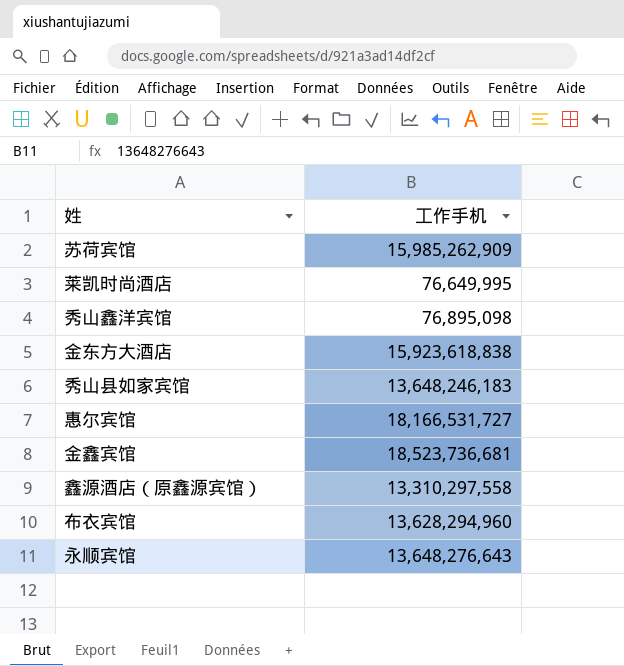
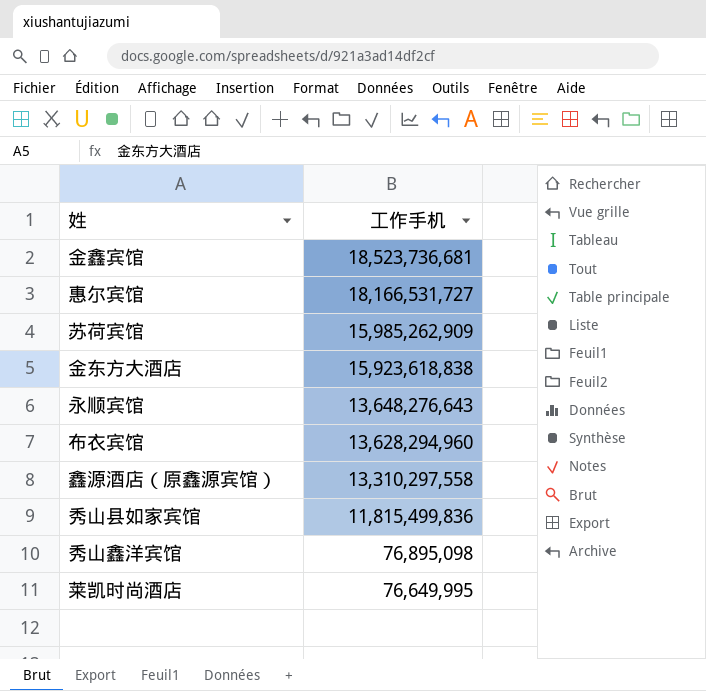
row order: none -> 工作手机 descending
秀山县如家宾馆 | 工作手机: 13,648,246,183 -> 11,815,499,836

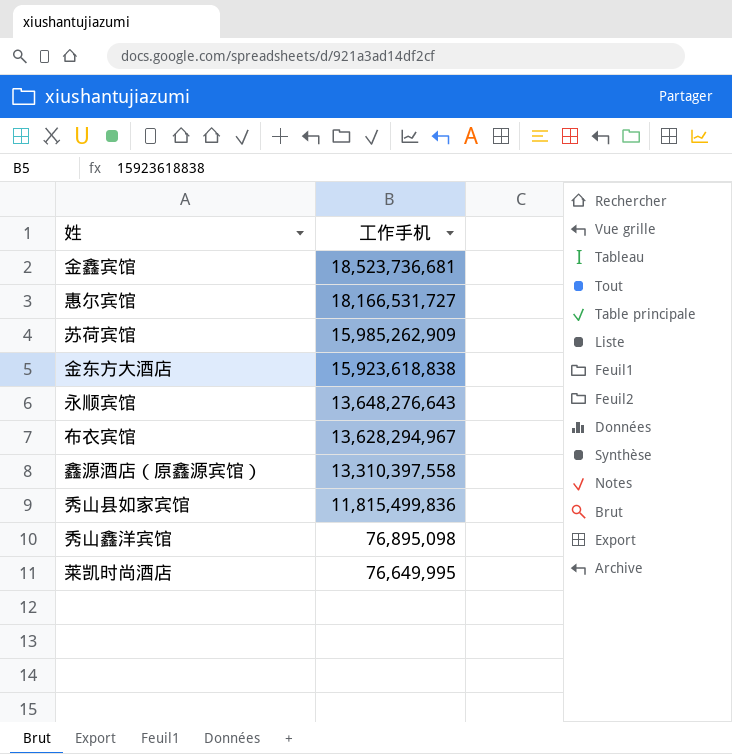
布衣宾馆 | 工作手机: 13,628,294,960 -> 13,628,294,967
鑫源酒店（原鑫源宾馆） | 工作手机: 13,310,297,558 -> 13,310,397,558

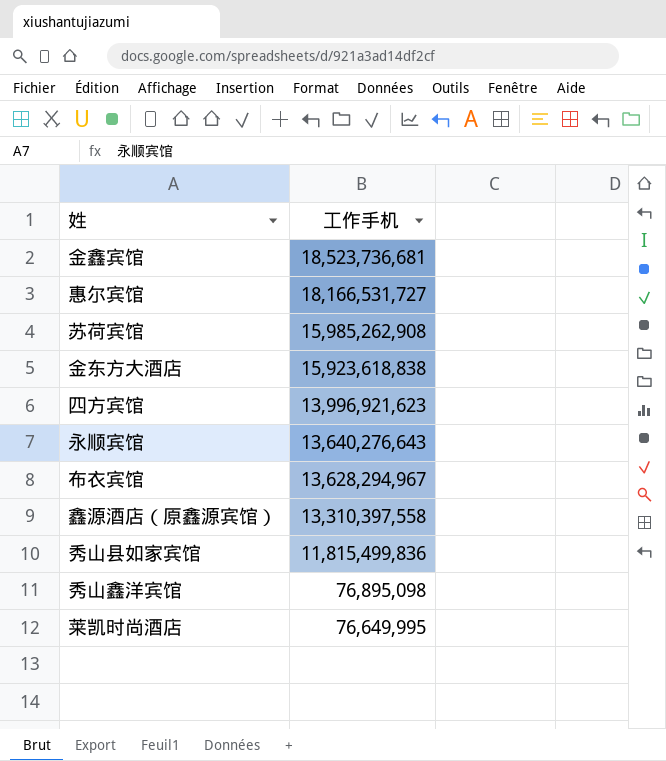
苏荷宾馆 | 工作手机: 15,985,262,909 -> 15,985,262,908
row 四方宾馆: none -> 13,996,921,623
永顺宾馆 | 工作手机: 13,648,276,643 -> 13,640,276,643

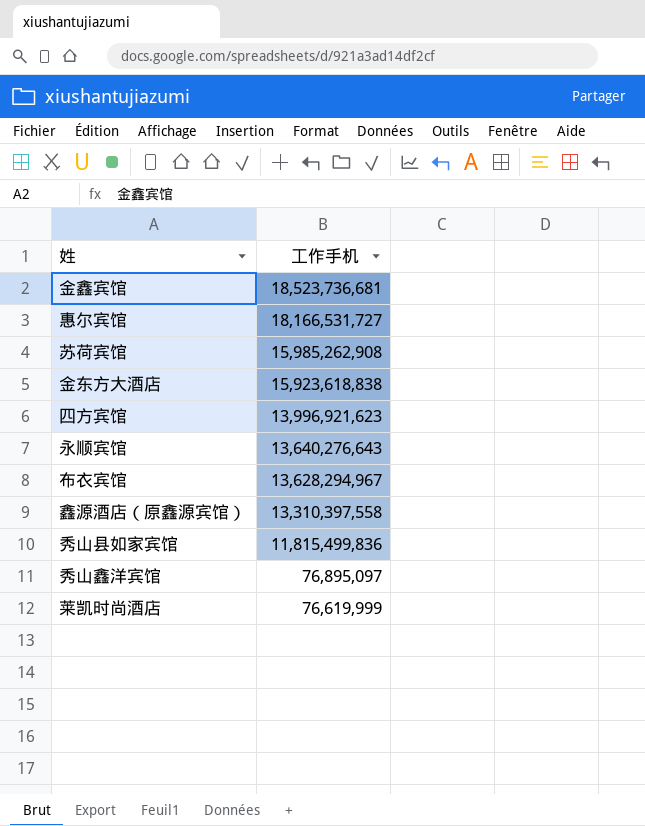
秀山鑫洋宾馆 | 工作手机: 76,895,098 -> 76,895,097
莱凯时尚酒店 | 工作手机: 76,649,995 -> 76,619,999

